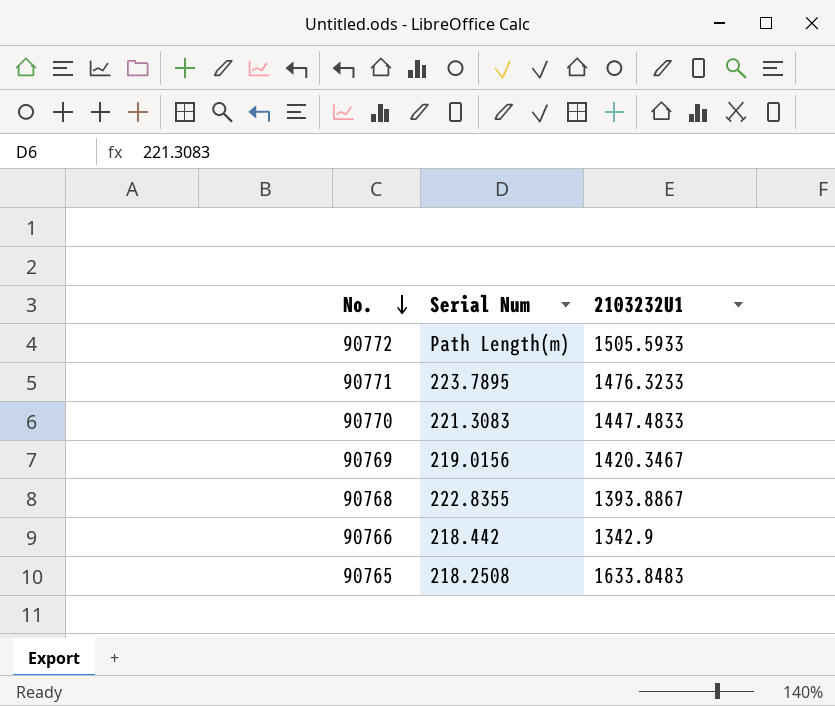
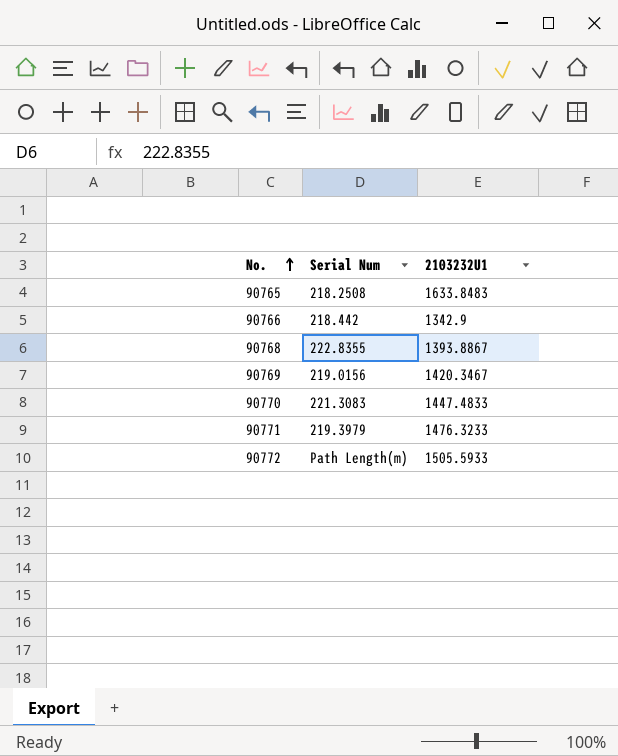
row order: No. descending -> No. ascending
90771 | Serial Num: 223.7895 -> 219.3979

